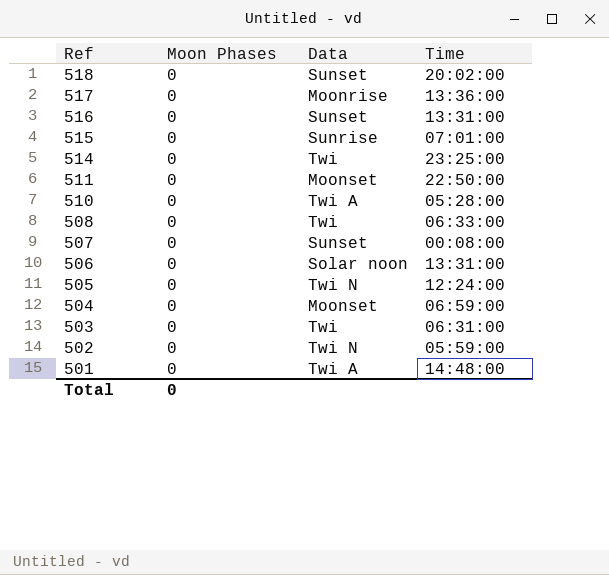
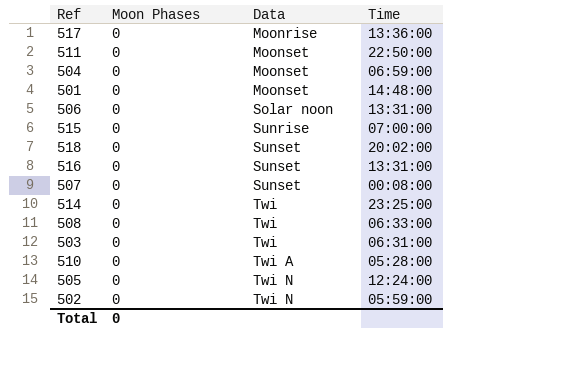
row order: Ref descending -> Data ascending
501 | Data: Twi A -> Moonset
515 | Time: 07:01:00 -> 07:00:00

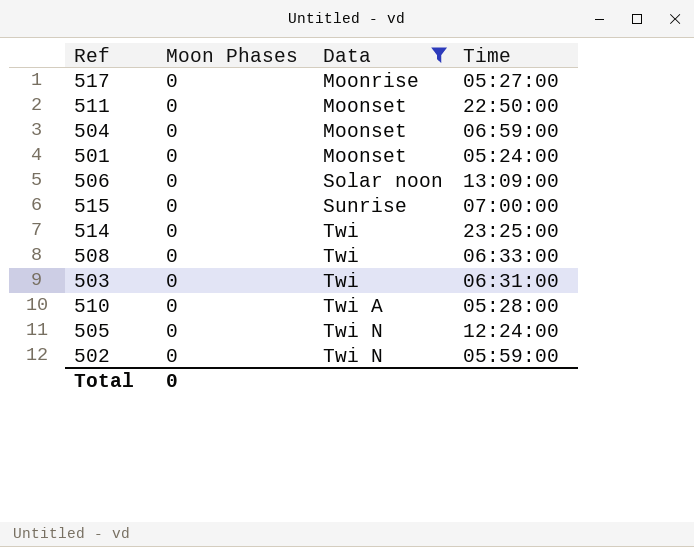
filter: none -> Data != Sunset
517 | Time: 13:36:00 -> 05:27:00
501 | Time: 14:48:00 -> 05:24:00
506 | Time: 13:31:00 -> 13:09:00

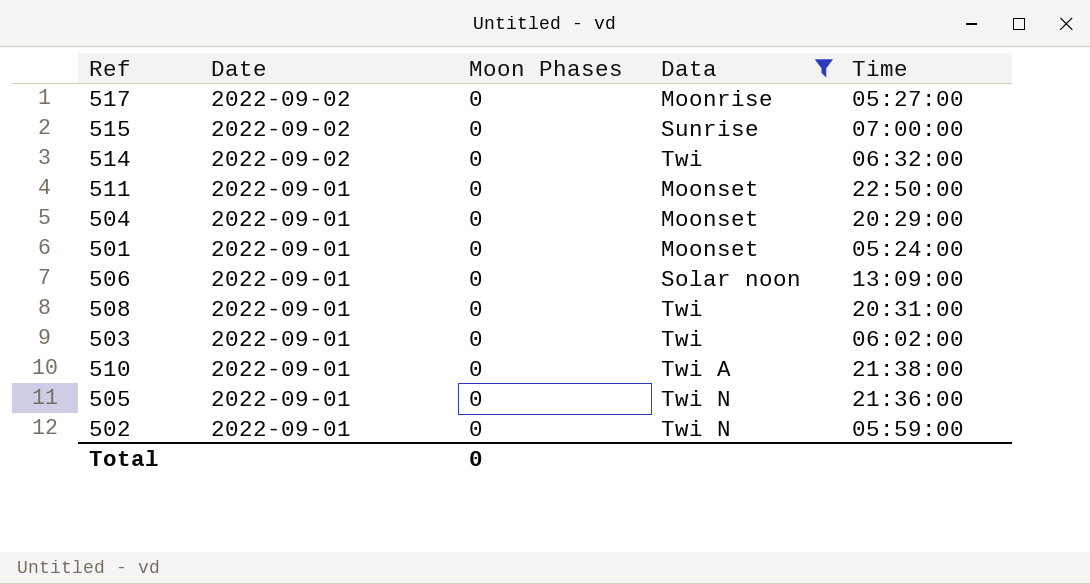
row order: Data ascending -> Date descending
column Date | position: none -> 2
514 | Time: 23:25:00 -> 06:32:00
504 | Time: 06:59:00 -> 20:29:00
508 | Time: 06:33:00 -> 20:31:00
503 | Time: 06:31:00 -> 06:02:00
510 | Time: 05:28:00 -> 21:38:00
505 | Time: 12:24:00 -> 21:36:00

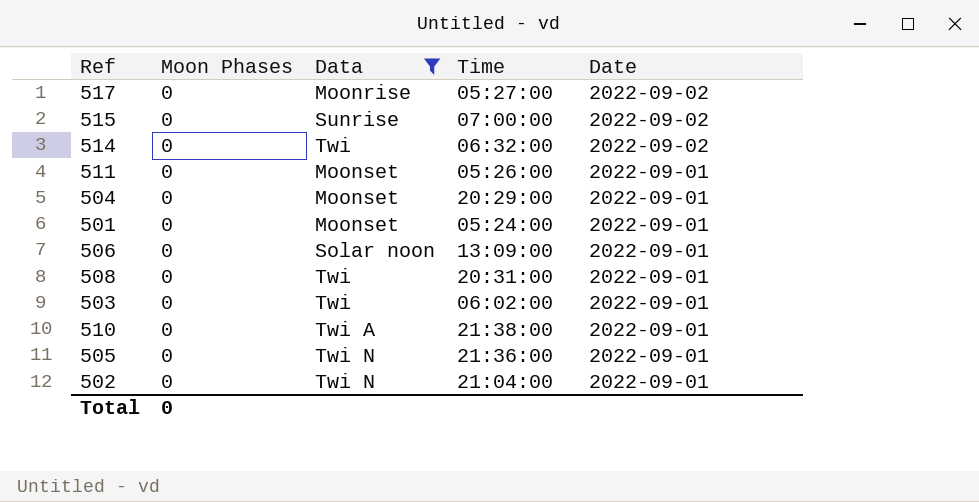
column Date | position: 2 -> 5
511 | Time: 22:50:00 -> 05:26:00
502 | Time: 05:59:00 -> 21:04:00

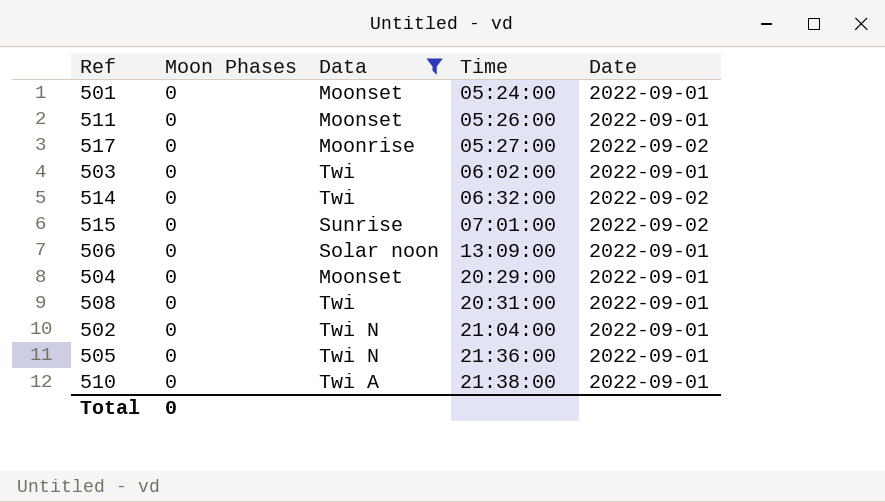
row order: Date descending -> Time ascending
515 | Time: 07:00:00 -> 07:01:00

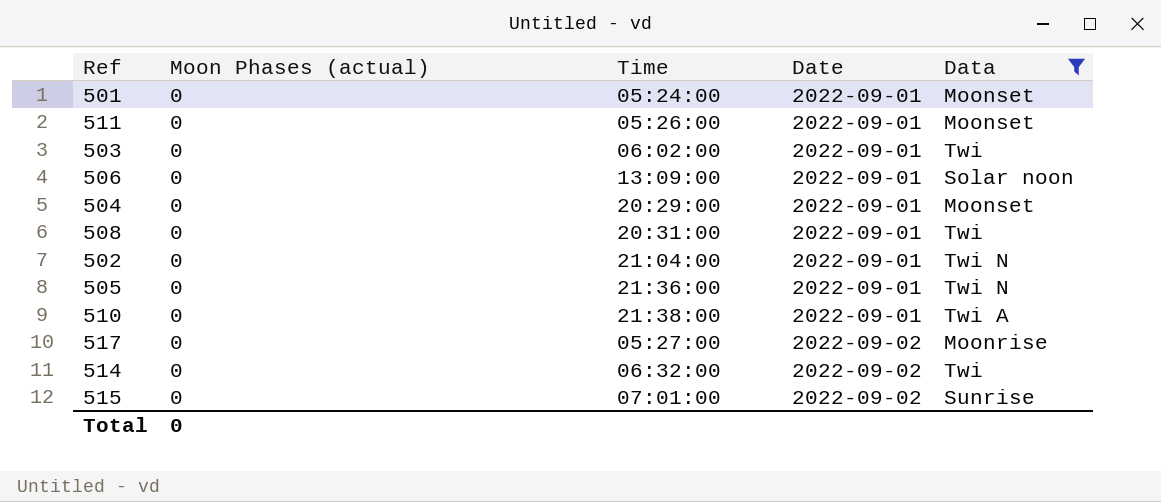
row order: Time ascending -> Date ascending
column name: Moon Phases -> Moon Phases (actual)
column Data | position: 3 -> 5

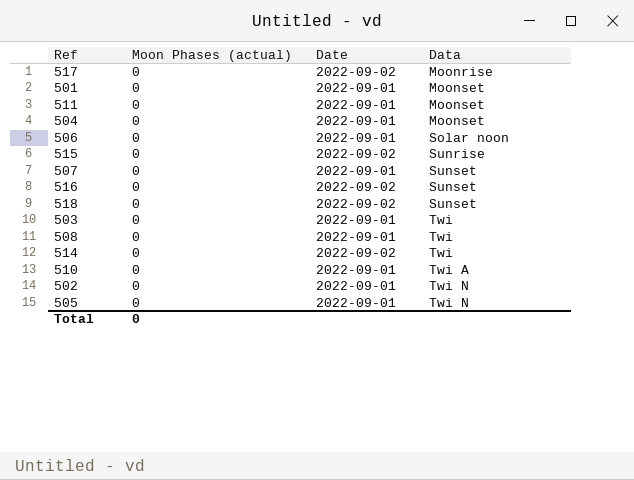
filter: Data != Sunset -> none
row order: Date ascending -> Data ascending
column Time | position: 3 -> none

